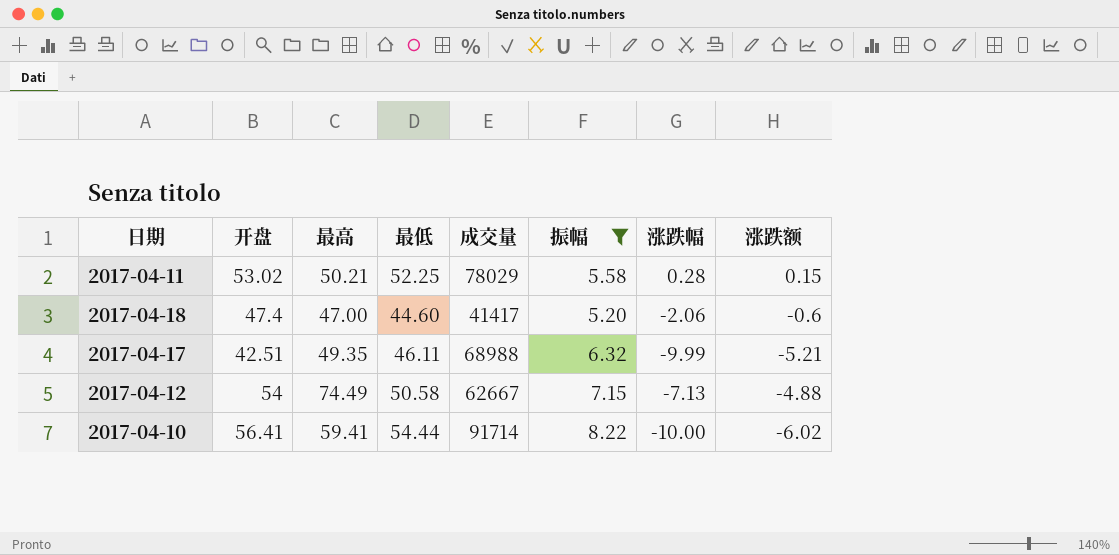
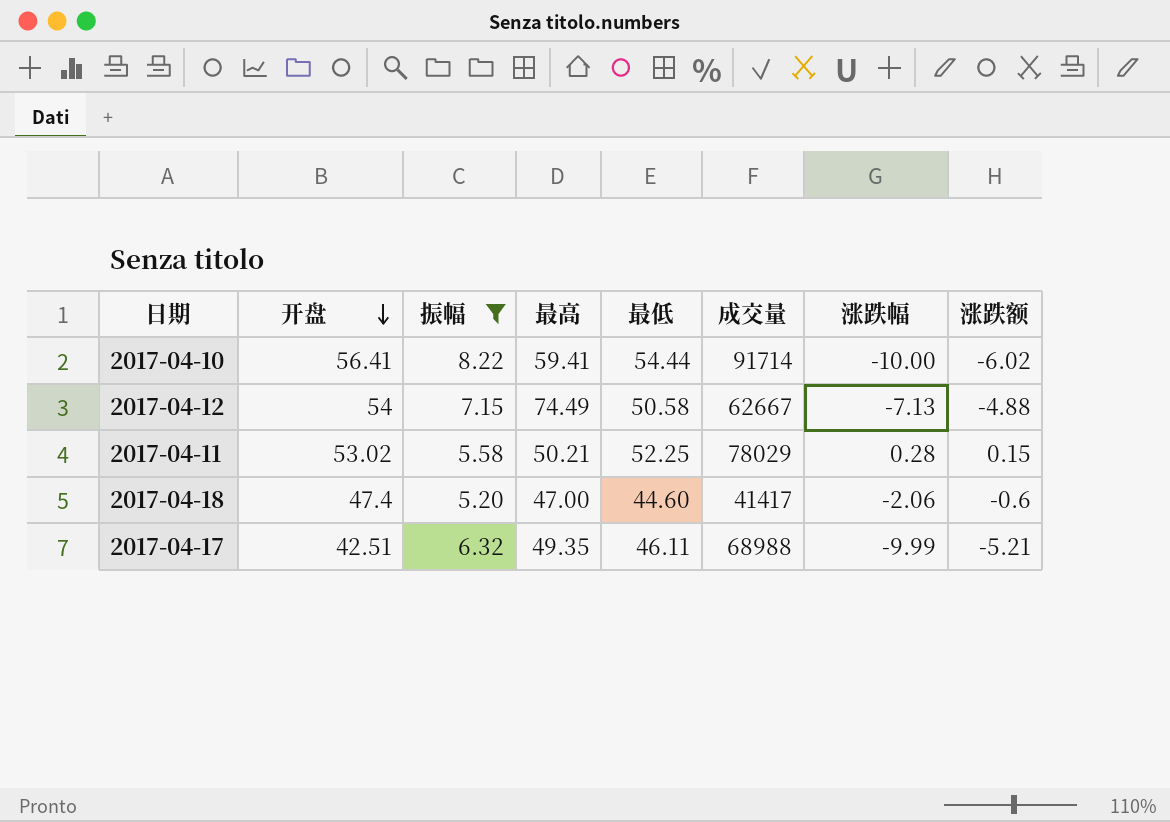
row order: none -> 开盘 descending
column 振幅 | position: 6 -> 3

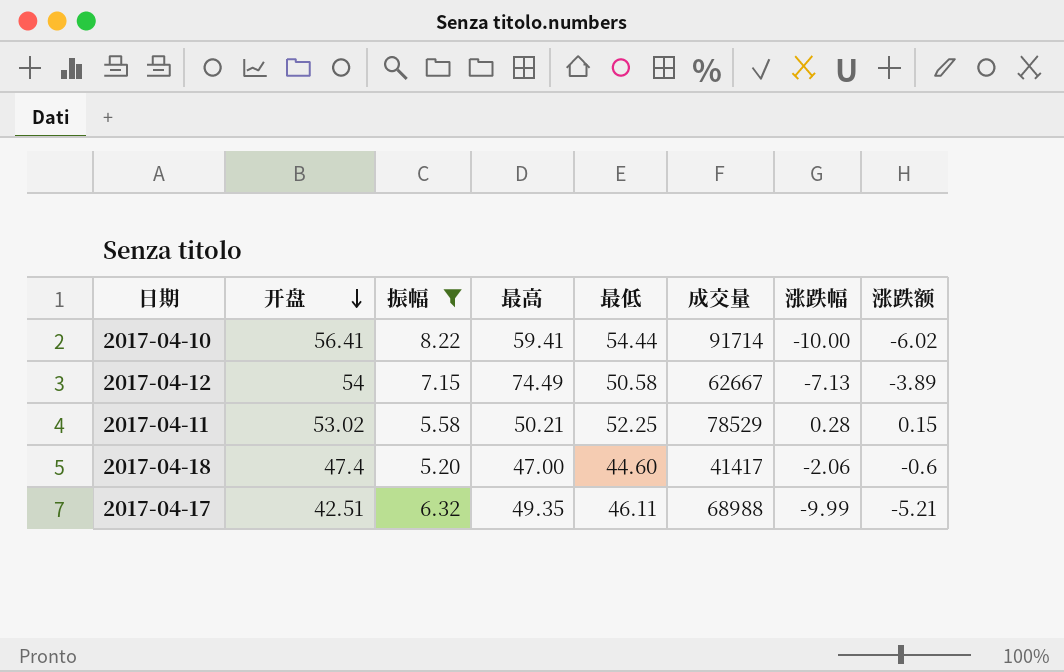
2017-04-12 | 涨跌额: -4.88 -> -3.89
2017-04-11 | 成交量: 78029 -> 78529

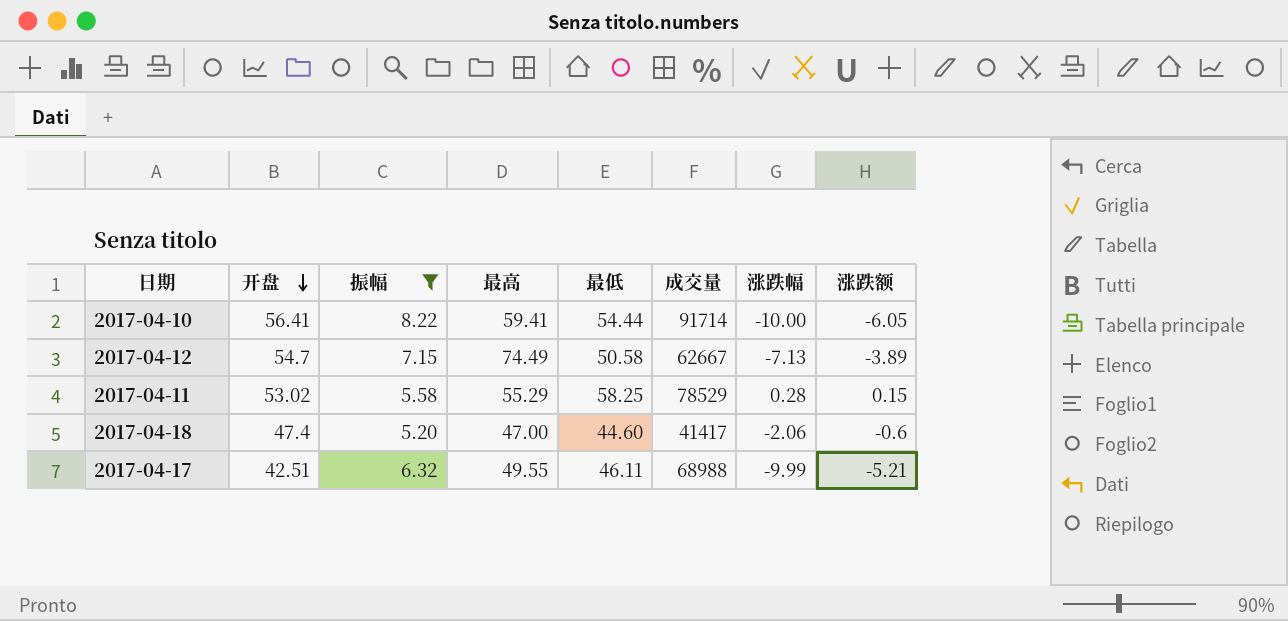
2017-04-10 | 涨跌额: -6.02 -> -6.05
2017-04-12 | 开盘: 54 -> 54.7
2017-04-11 | 最高: 50.21 -> 55.29
2017-04-11 | 最低: 52.25 -> 58.25
2017-04-17 | 最高: 49.35 -> 49.55

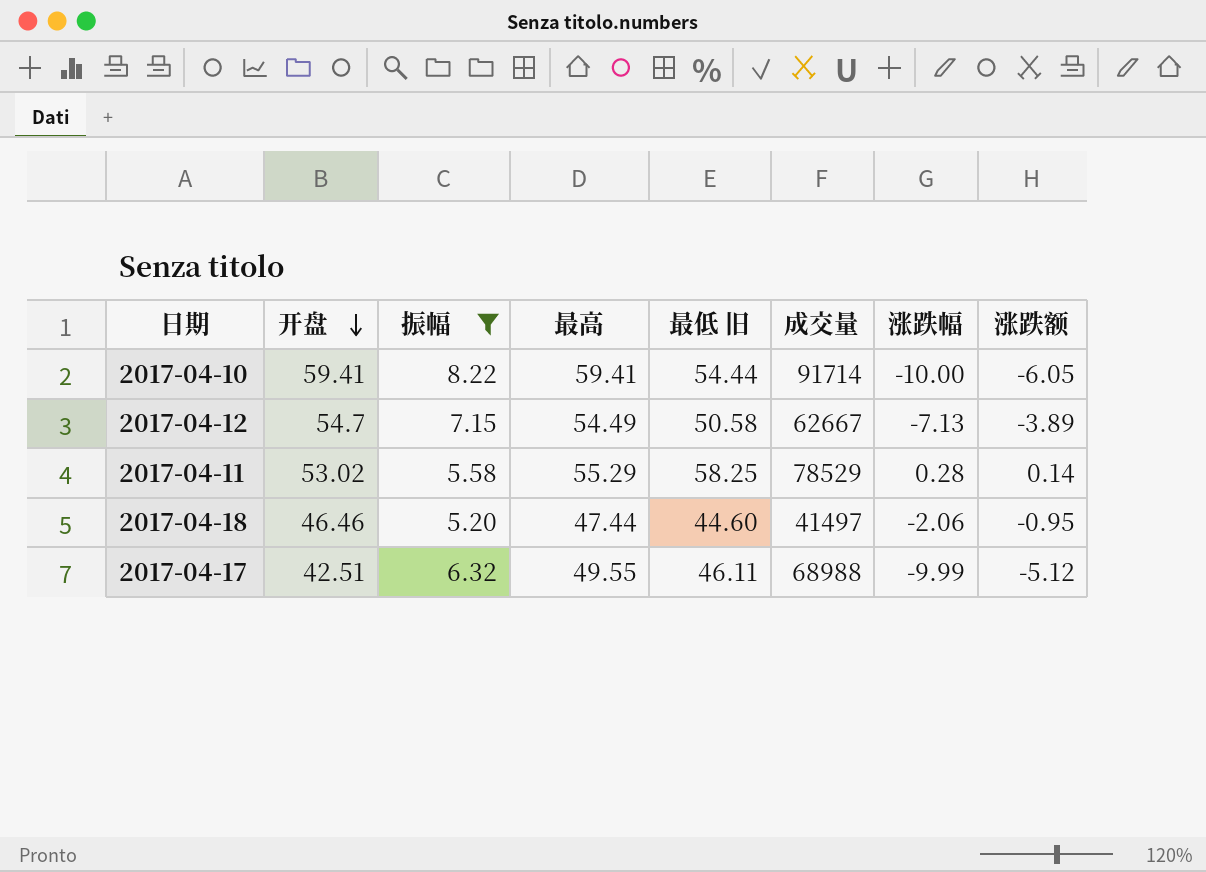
column name: 最低 -> 最低 旧
2017-04-10 | 开盘: 56.41 -> 59.41
2017-04-12 | 最高: 74.49 -> 54.49
2017-04-11 | 涨跌额: 0.15 -> 0.14
2017-04-18 | 开盘: 47.4 -> 46.46
2017-04-18 | 最高: 47.00 -> 47.44
2017-04-18 | 成交量: 41417 -> 41497
2017-04-18 | 涨跌额: -0.6 -> -0.95
2017-04-17 | 涨跌额: -5.21 -> -5.12

